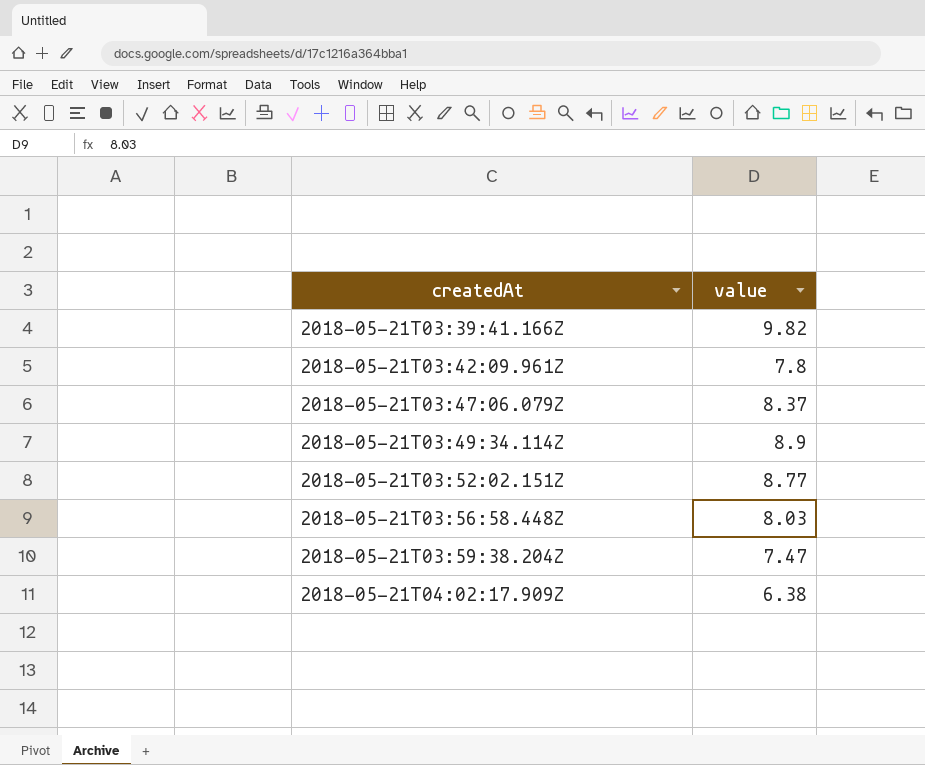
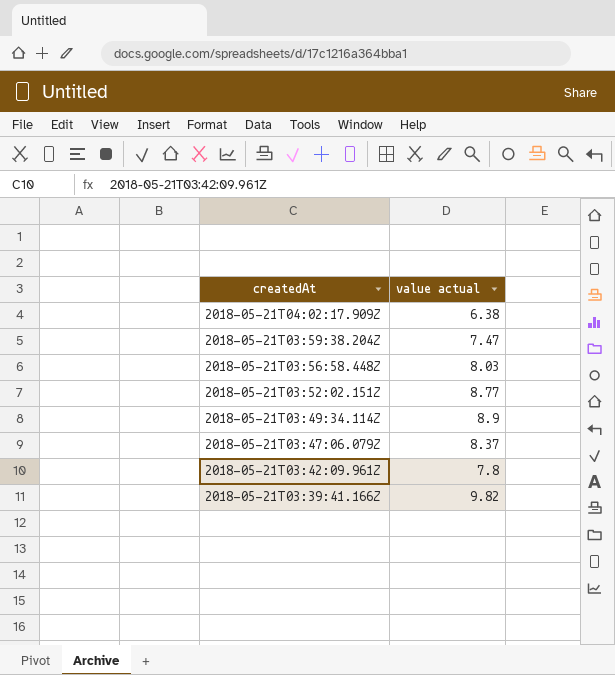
row order: createdAt ascending -> createdAt descending
column name: value -> value actual

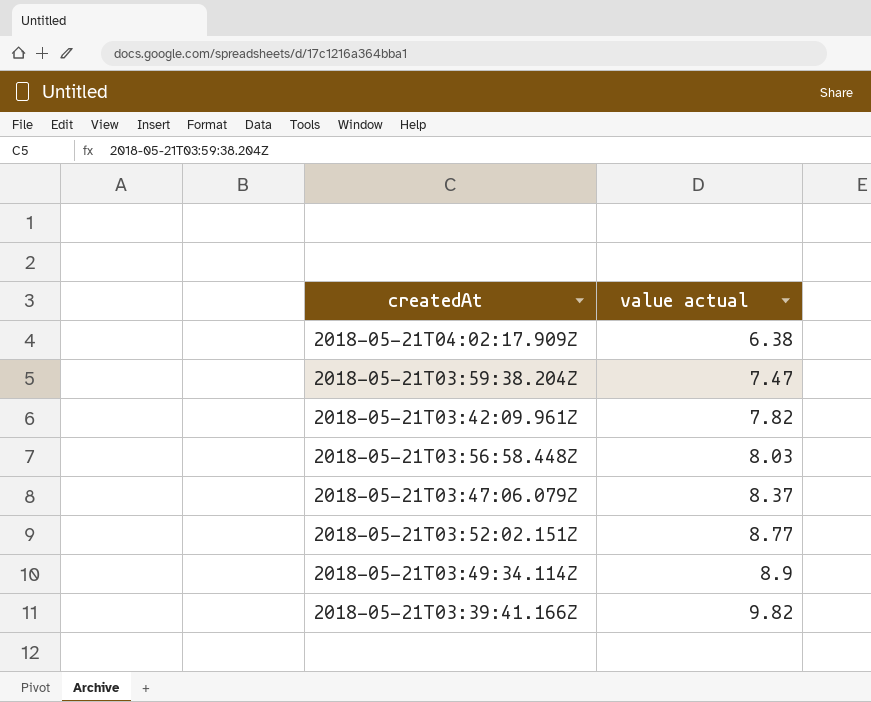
row order: createdAt descending -> value actual ascending
2018-05-21T03:42:09.961Z | value actual: 7.8 -> 7.82

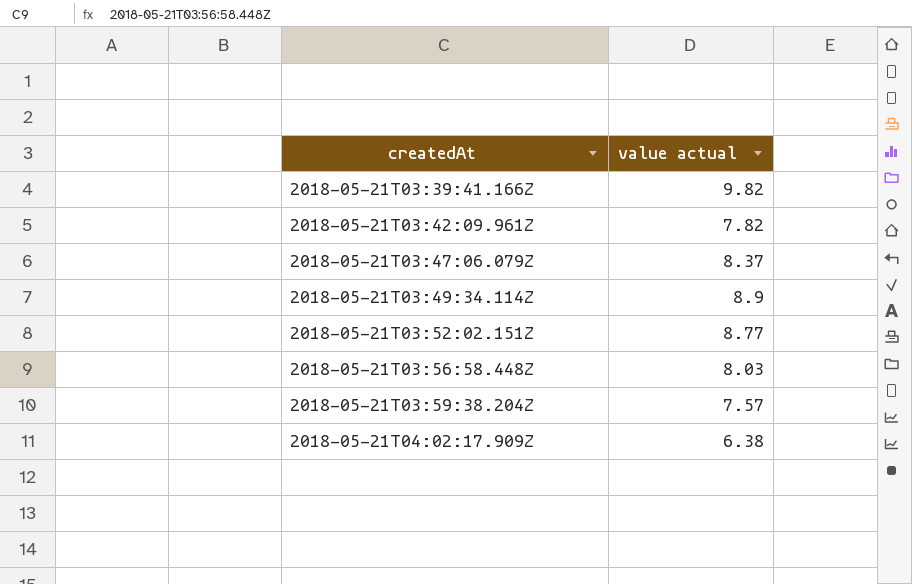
row order: value actual ascending -> createdAt ascending
2018-05-21T03:59:38.204Z | value actual: 7.47 -> 7.57

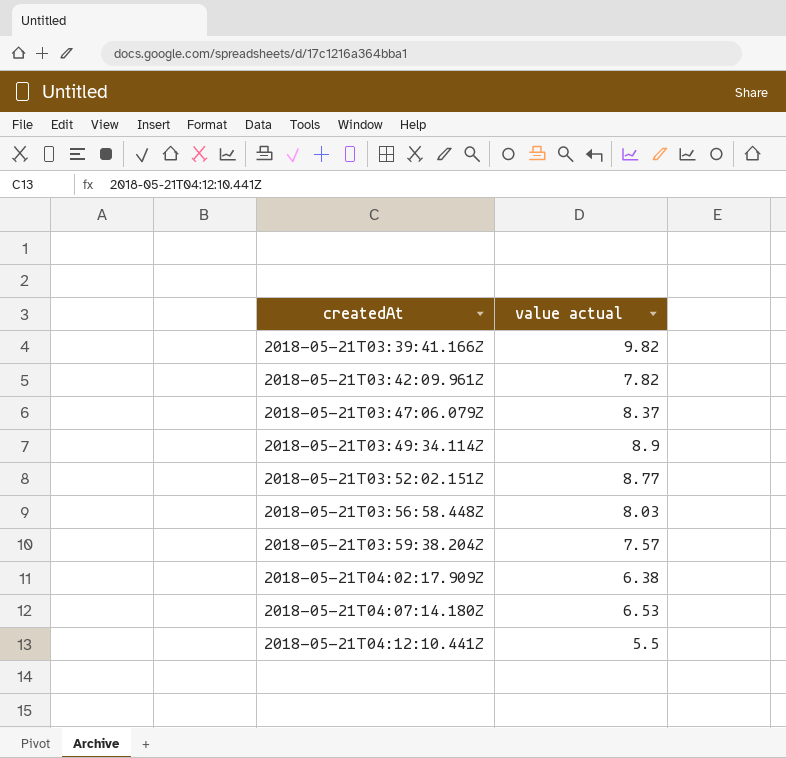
row 2018-05-21T04:07:14.180Z: none -> 6.53
row 2018-05-21T04:12:10.441Z: none -> 5.5

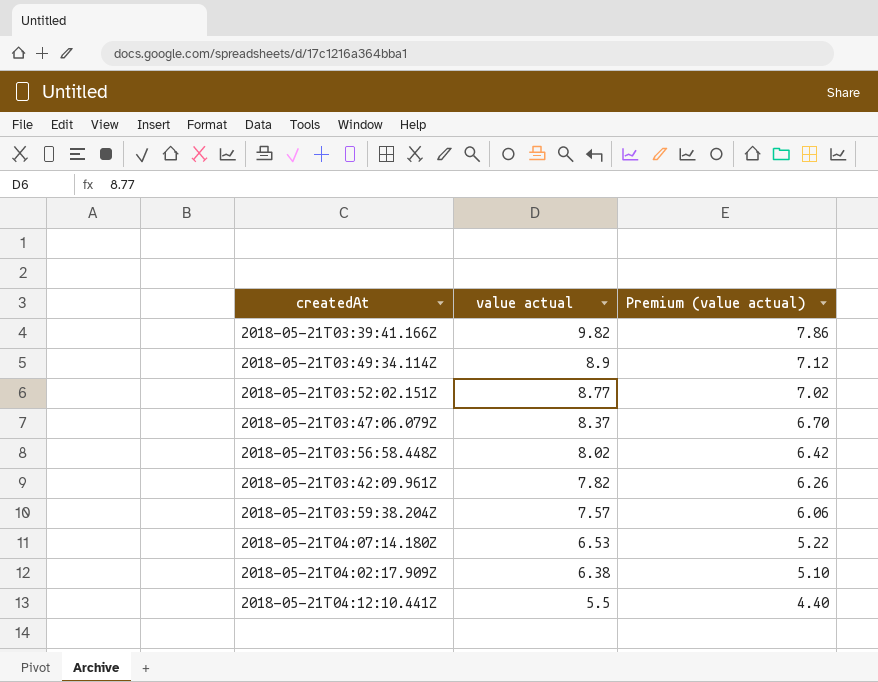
row order: createdAt ascending -> value actual descending
column Premium (value actual) | formula: none -> [value actual] * 0.8
2018-05-21T03:56:58.448Z | value actual: 8.03 -> 8.02

